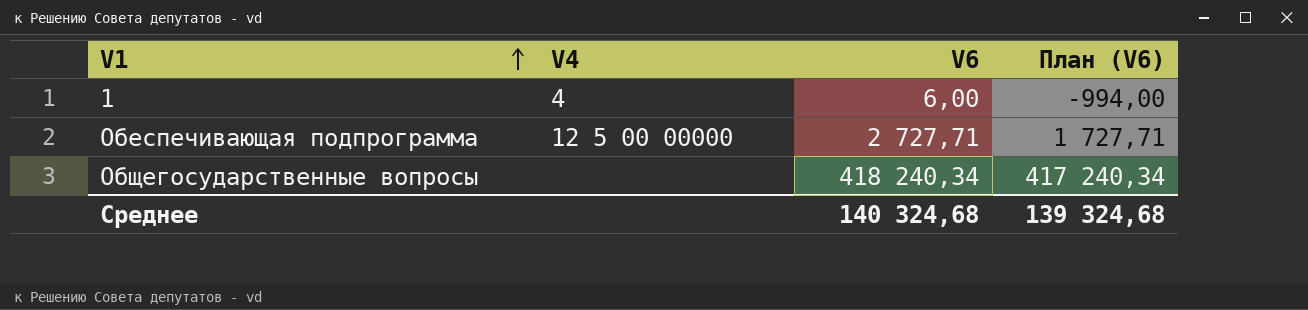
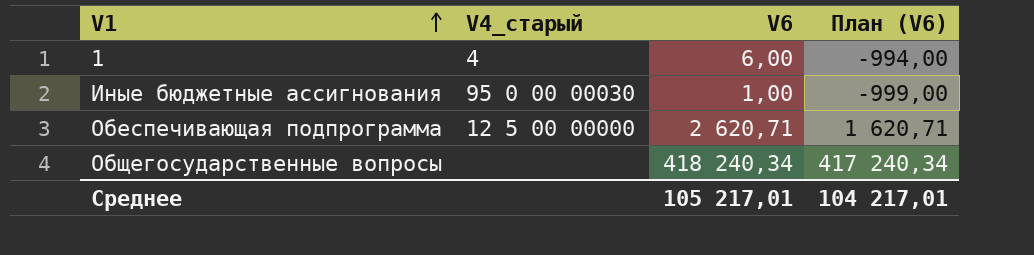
column name: V4 -> V4_старый
row Иные бюджетные ассигнования: none -> 95 0 00 00030 | 1,00 | -999,00
Обеспечивающая подпрограмма | V6: 2 727,71 -> 2 620,71
Обеспечивающая подпрограмма | План (V6): 1 727,71 -> 1 620,71
Среднее | V6: 140 324,68 -> 105 217,01
Среднее | План (V6): 139 324,68 -> 104 217,01

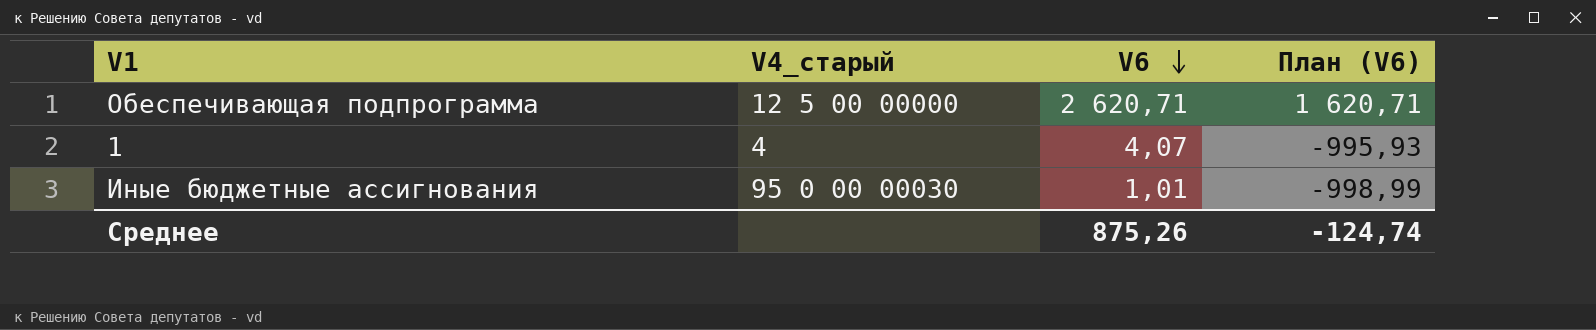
row order: V1 ascending -> V6 descending
row Общегосударственные вопросы: none | 418 240,34 | 417 240,34 -> none
1 | V6: 6,00 -> 4,07
1 | План (V6): -994,00 -> -995,93
Иные бюджетные ассигнования | V6: 1,00 -> 1,01
Иные бюджетные ассигнования | План (V6): -999,00 -> -998,99
Среднее | V6: 105 217,01 -> 875,26
Среднее | План (V6): 104 217,01 -> -124,74

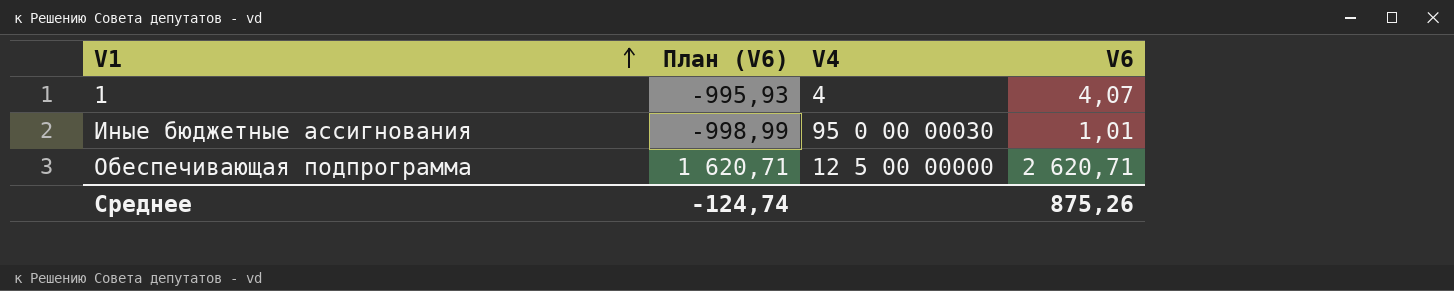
row order: V6 descending -> V1 ascending
column План (V6) | position: 4 -> 2
column name: V4_старый -> V4

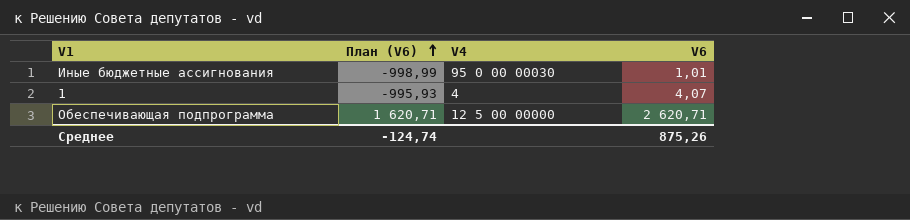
row order: V1 ascending -> План (V6) ascending

